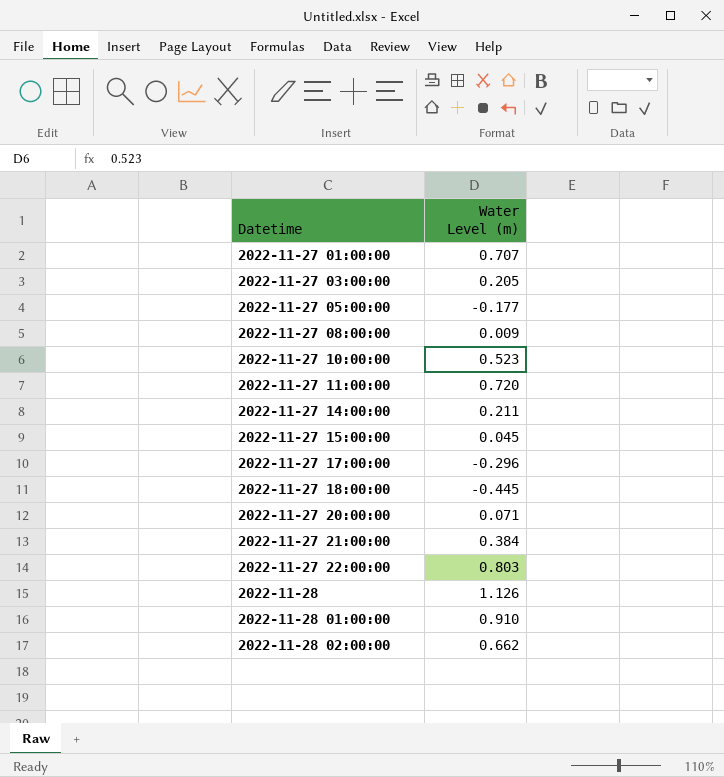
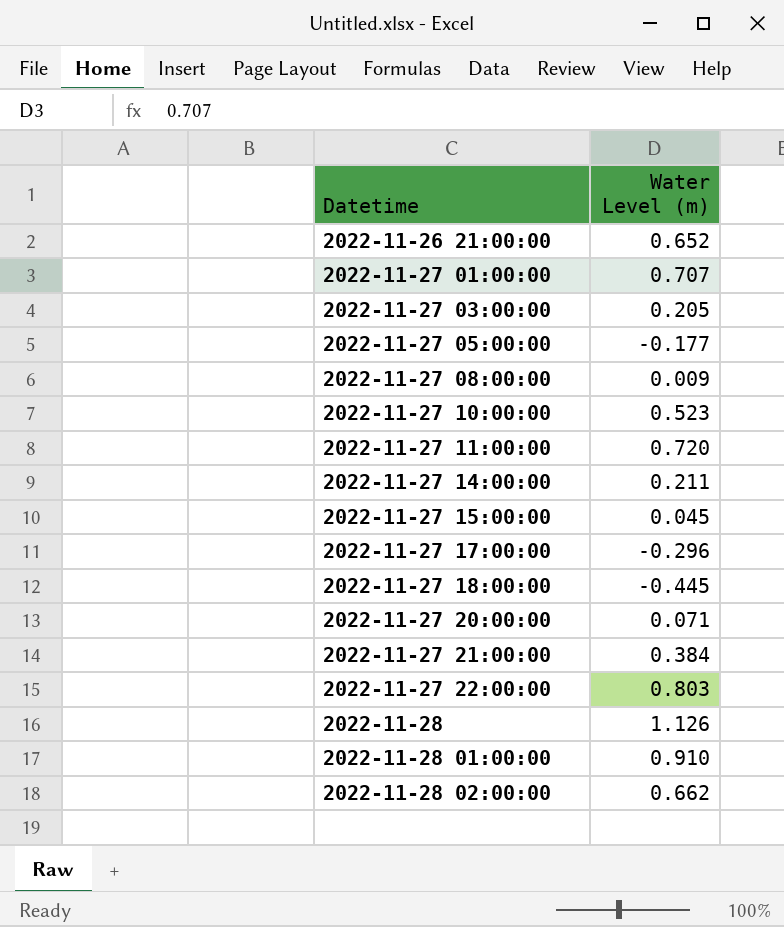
row 2022-11-26 21:00:00: none -> 0.652

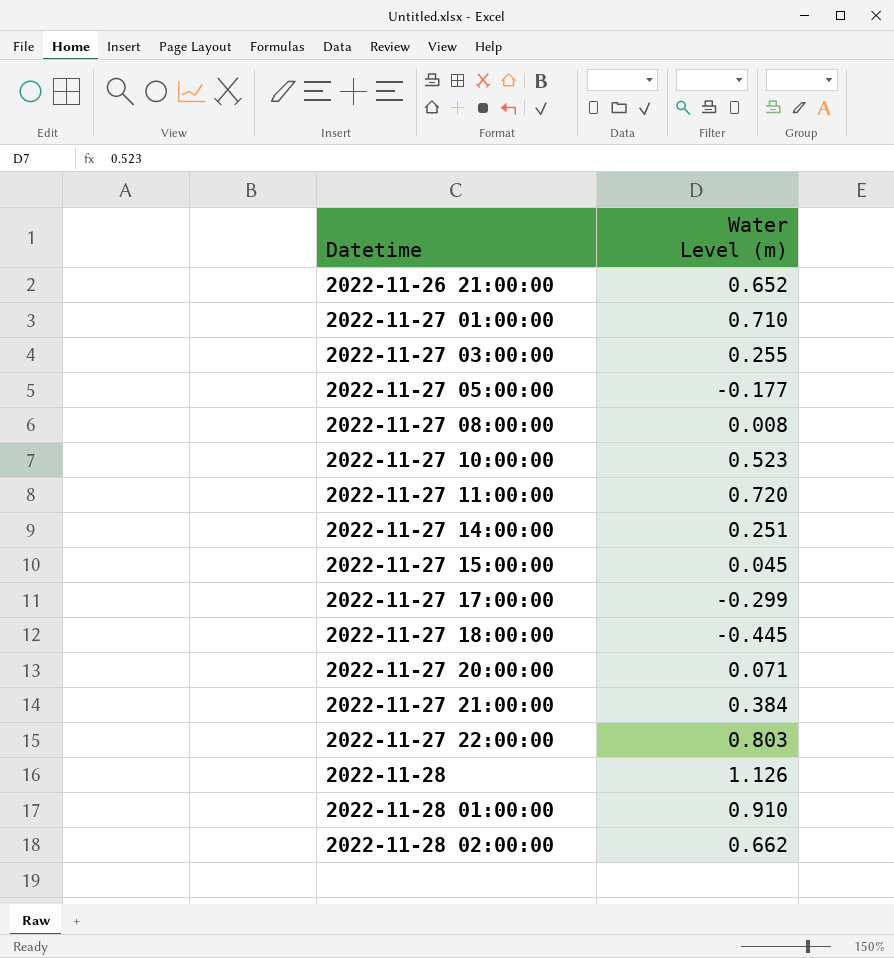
2022-11-27 01:00:00 | Water Level (m): 0.707 -> 0.710
2022-11-27 03:00:00 | Water Level (m): 0.205 -> 0.255
2022-11-27 08:00:00 | Water Level (m): 0.009 -> 0.008
2022-11-27 14:00:00 | Water Level (m): 0.211 -> 0.251
2022-11-27 17:00:00 | Water Level (m): -0.296 -> -0.299

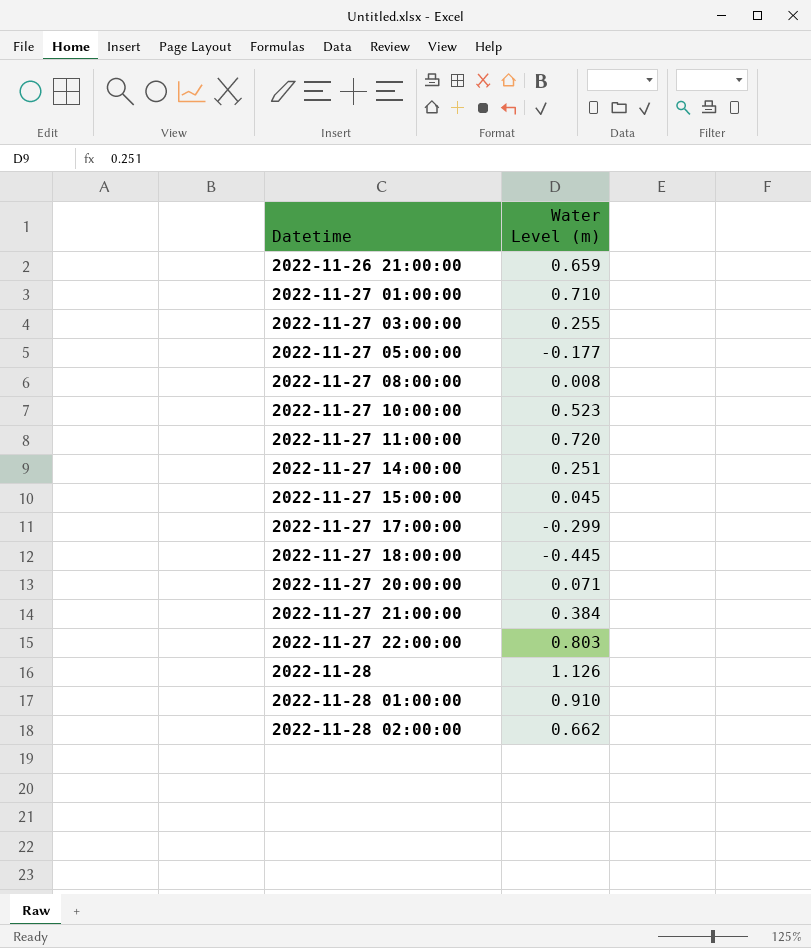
2022-11-26 21:00:00 | Water Level (m): 0.652 -> 0.659

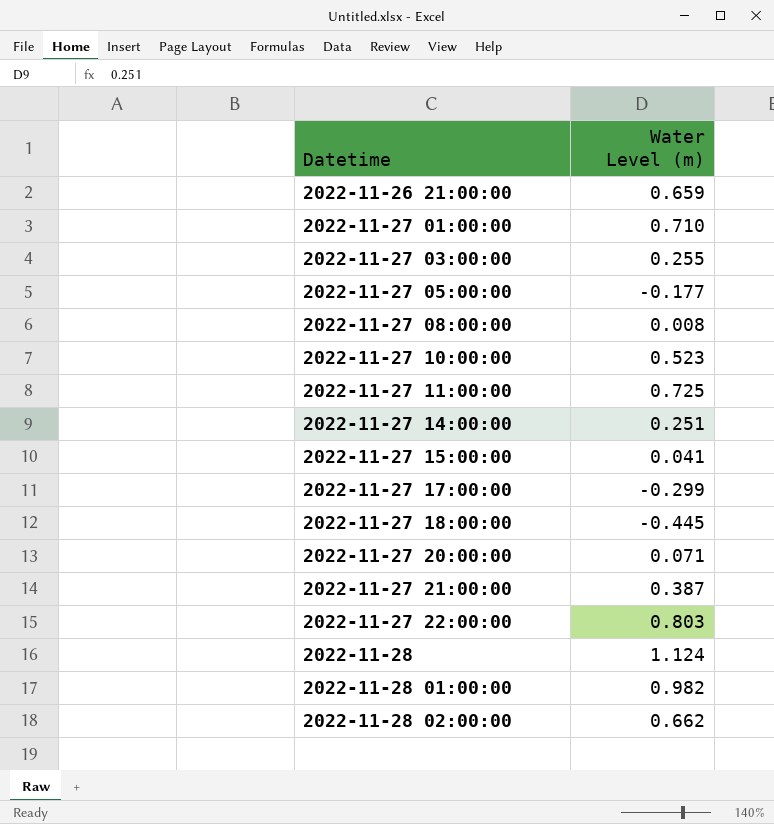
2022-11-27 11:00:00 | Water Level (m): 0.720 -> 0.725
2022-11-27 15:00:00 | Water Level (m): 0.045 -> 0.041
2022-11-27 21:00:00 | Water Level (m): 0.384 -> 0.387
2022-11-28 | Water Level (m): 1.126 -> 1.124
2022-11-28 01:00:00 | Water Level (m): 0.910 -> 0.982

